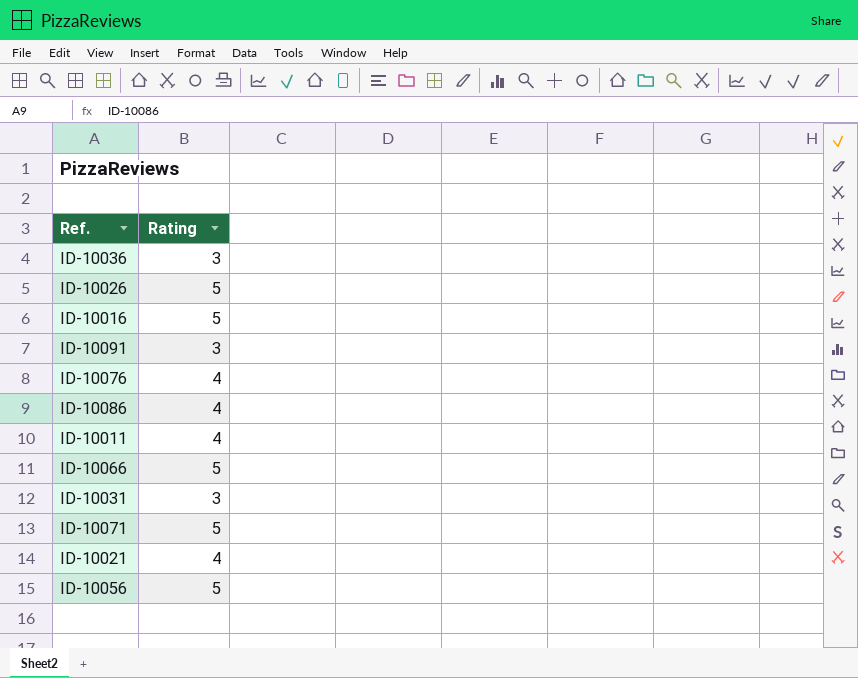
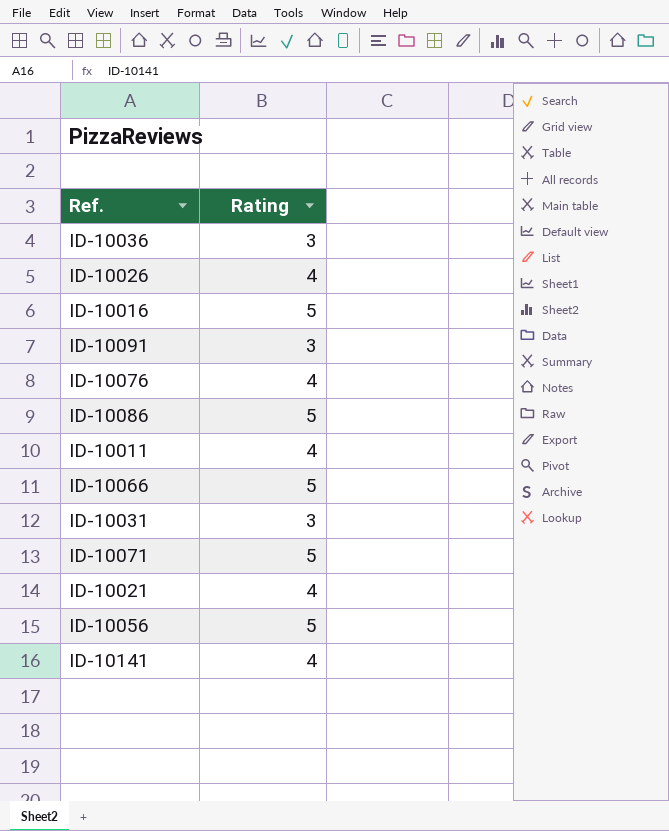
ID-10026 | Rating: 5 -> 4
ID-10086 | Rating: 4 -> 5
row ID-10141: none -> 4

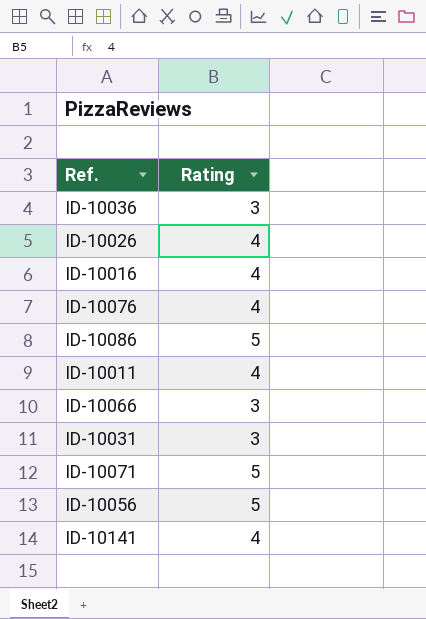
row ID-10091: 3 -> none
row ID-10021: 4 -> none
ID-10016 | Rating: 5 -> 4
ID-10066 | Rating: 5 -> 3

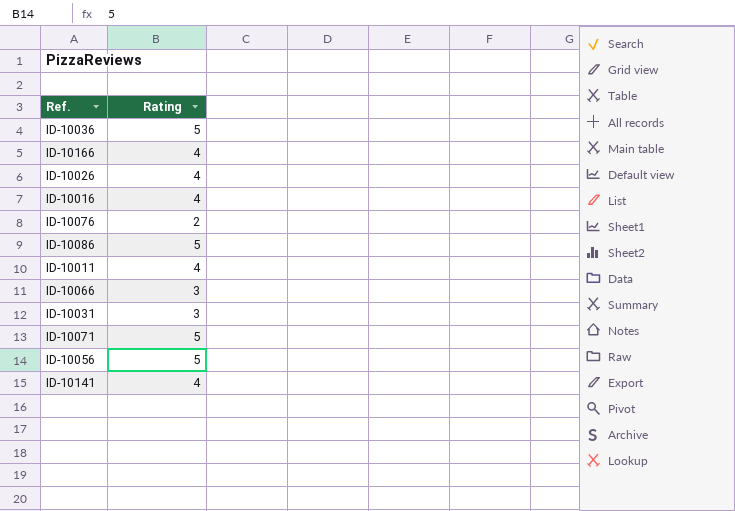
ID-10036 | Rating: 3 -> 5
row ID-10166: none -> 4
ID-10076 | Rating: 4 -> 2

